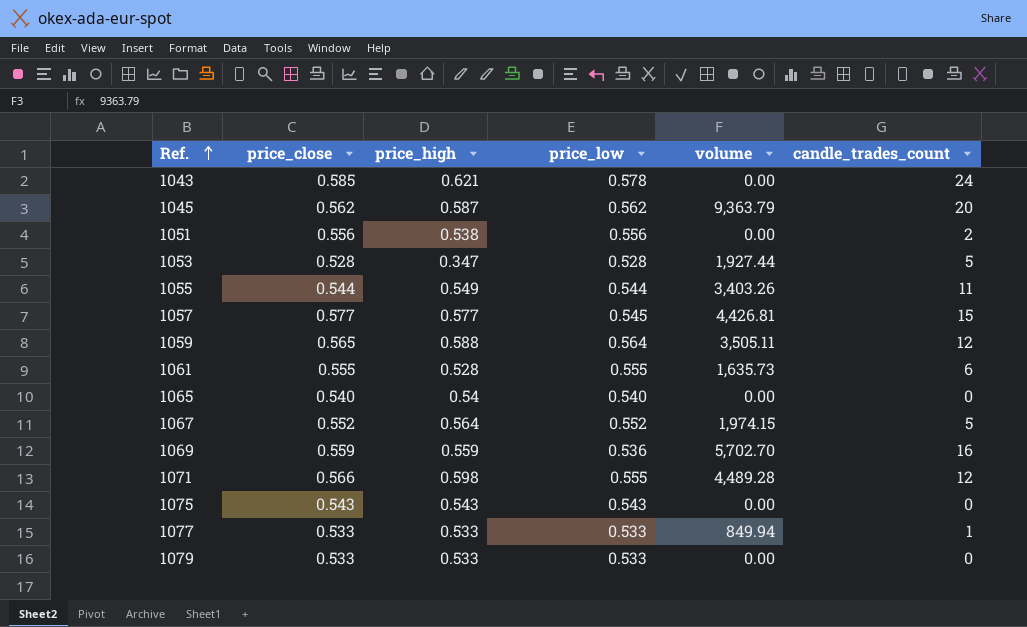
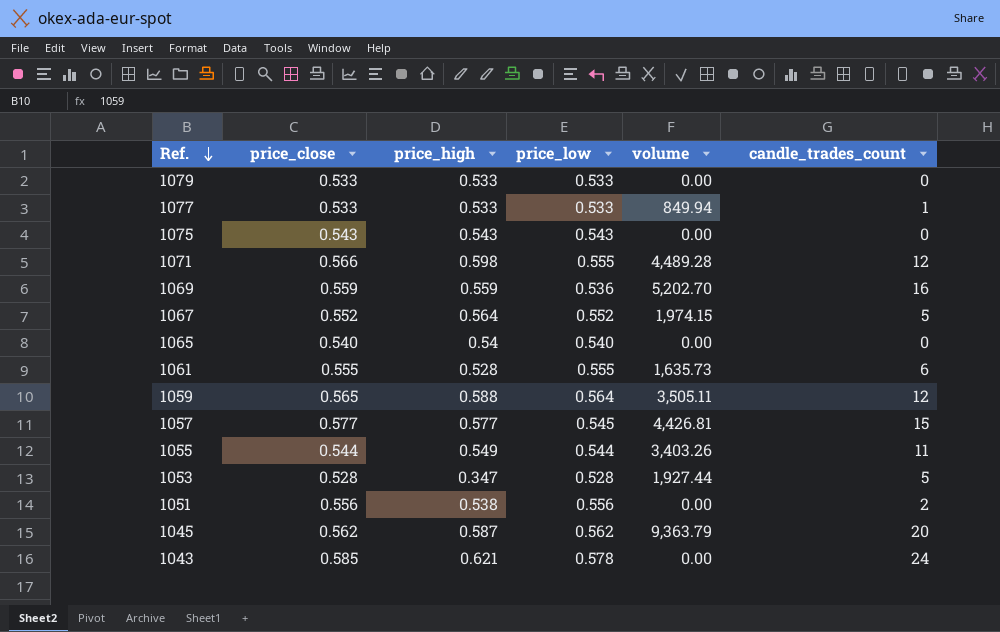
row order: Ref. ascending -> Ref. descending
1069 | volume: 5,702.70 -> 5,202.70

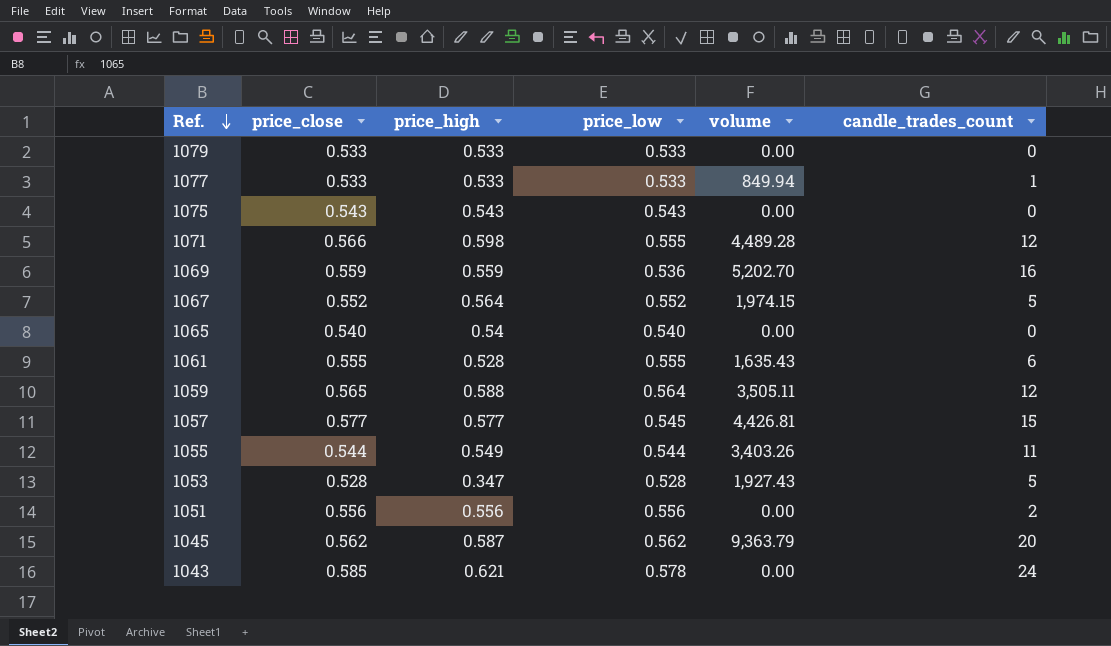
1061 | volume: 1,635.73 -> 1,635.43
1053 | volume: 1,927.44 -> 1,927.43
1051 | price_high: 0.538 -> 0.556

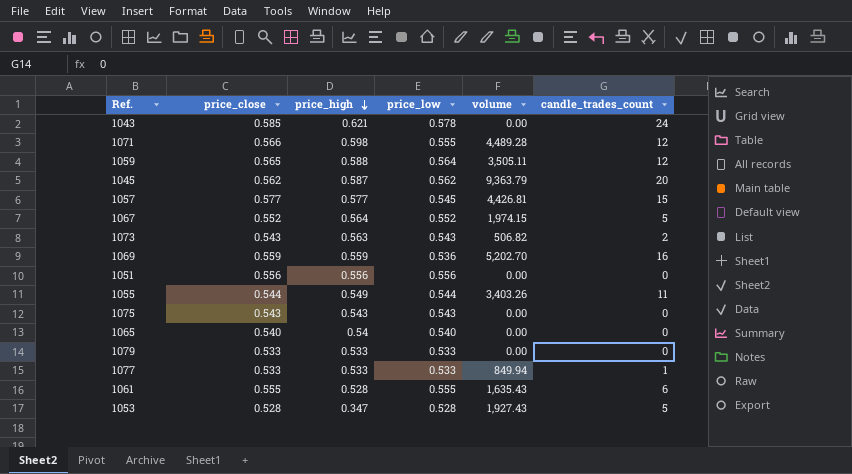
row order: Ref. descending -> price_high descending
row 1073: none -> 0.543 | 0.563 | 0.543 | 506.82 | 2
1051 | candle_trades_count: 2 -> 0

